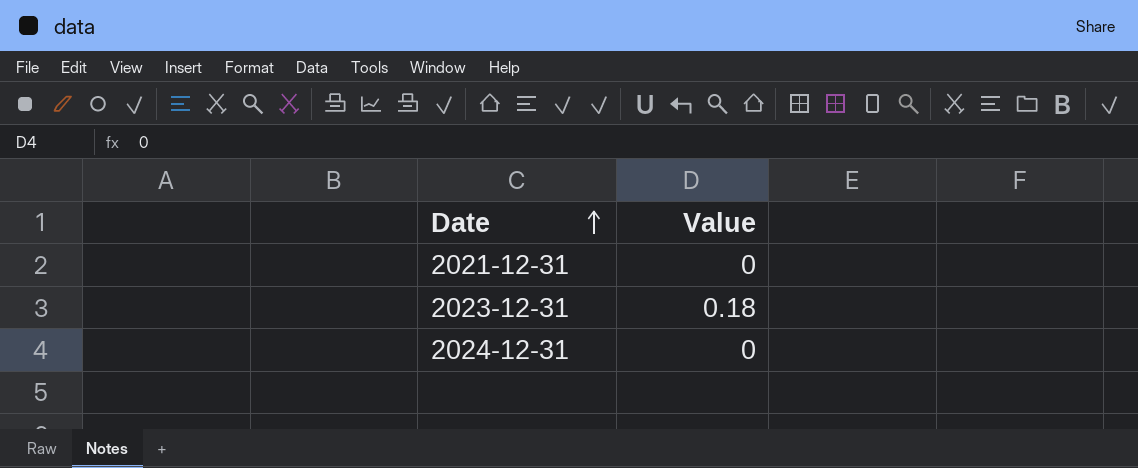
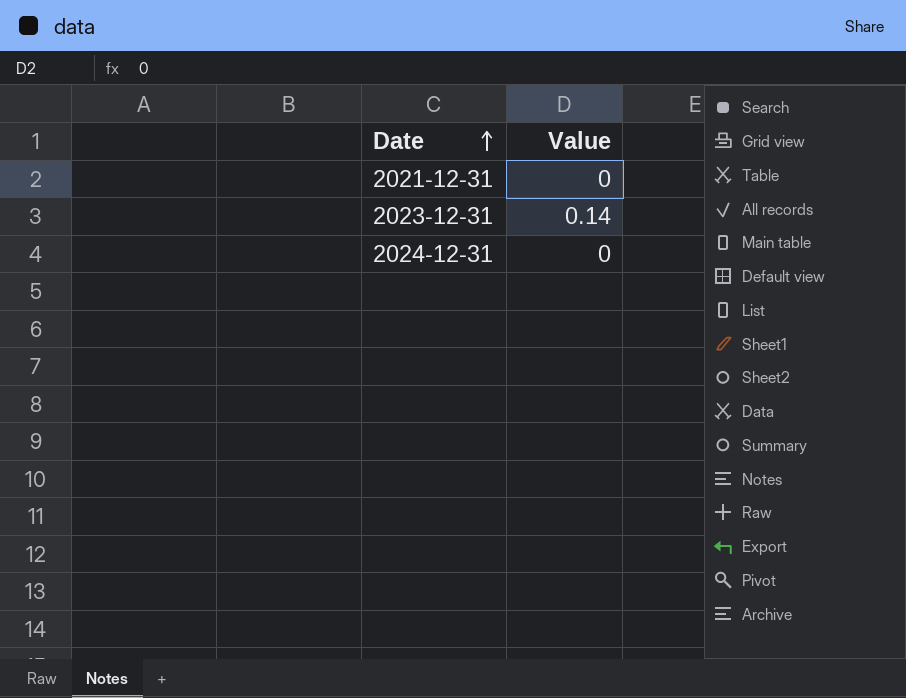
2023-12-31 | Value: 0.18 -> 0.14

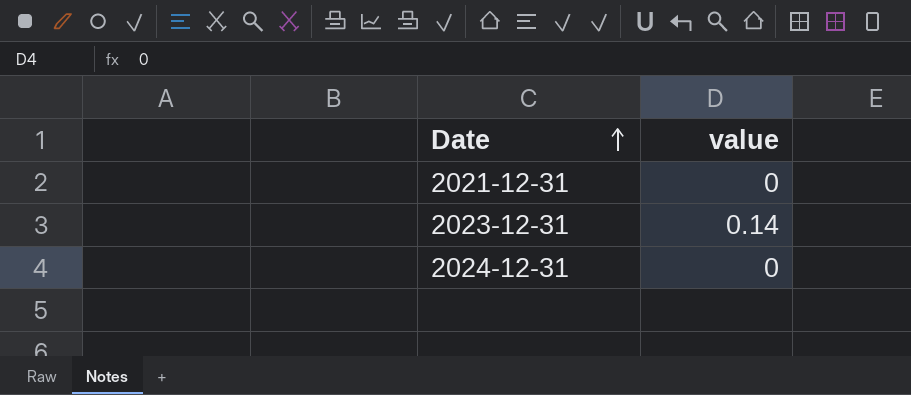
column name: Value -> value

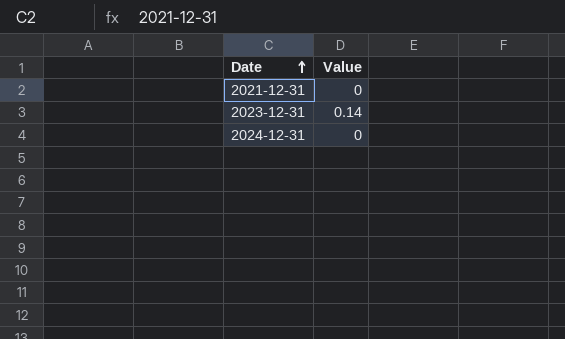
column name: value -> Value

